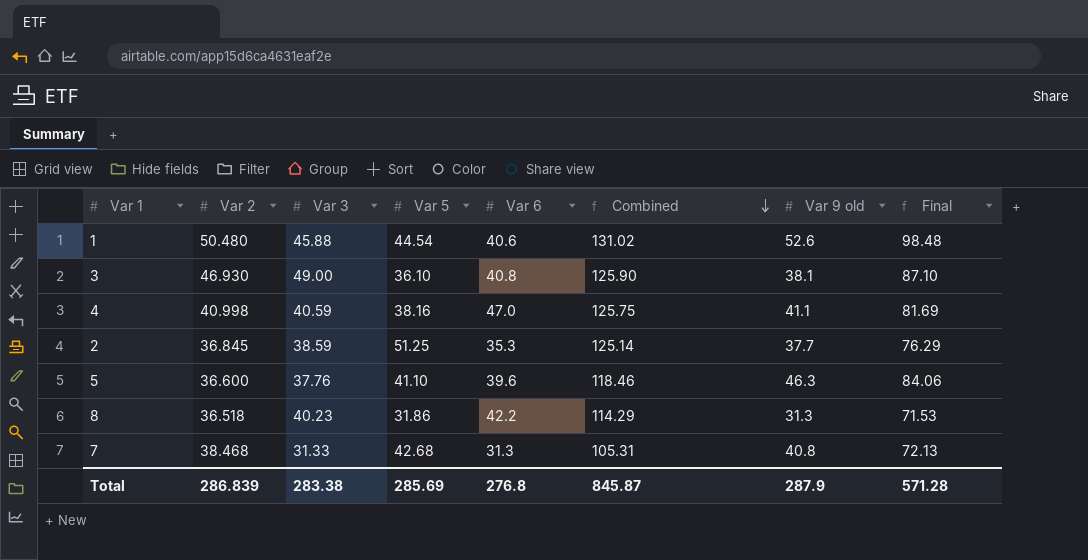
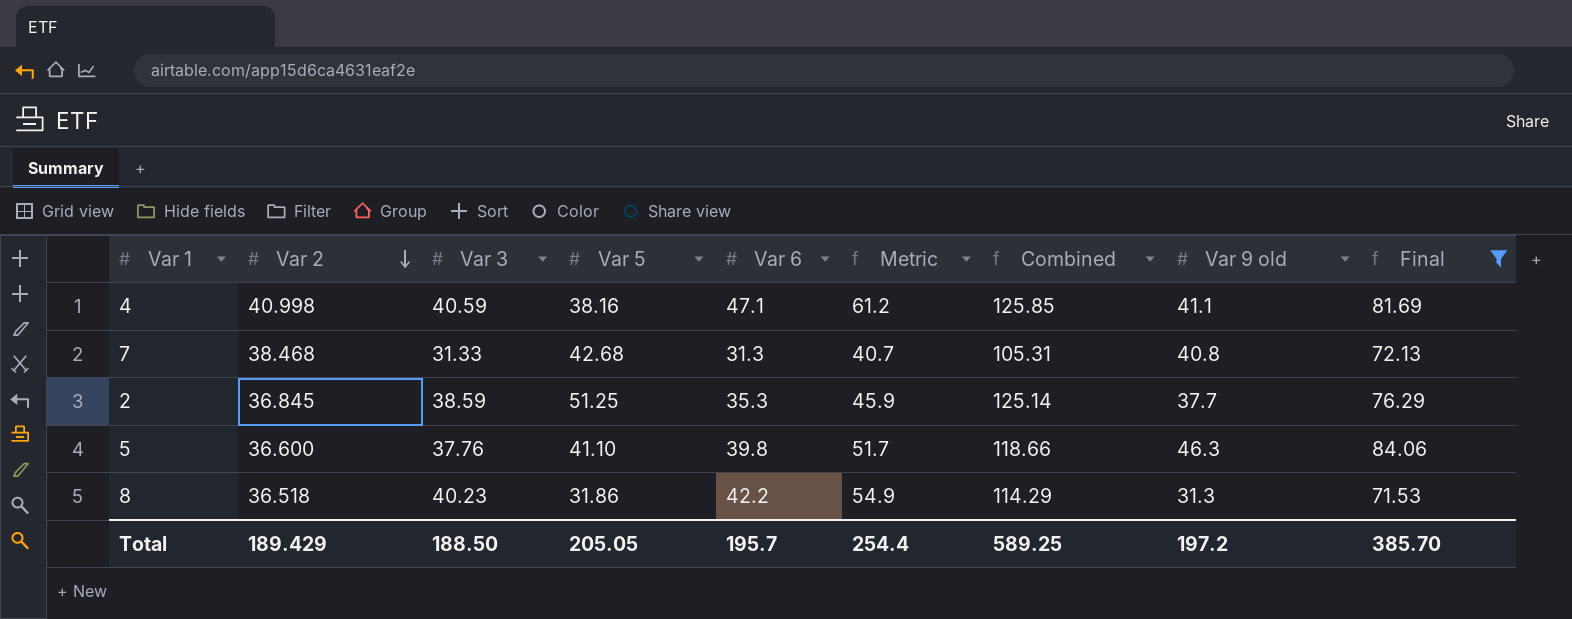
filter: none -> Final <= 84.06
row order: Combined descending -> Var 2 descending
column Metric | formula: none -> [Var 6] * 1.3
4 | Var 6: 47.0 -> 47.1
4 | Combined: 125.75 -> 125.85
5 | Var 6: 39.6 -> 39.8
5 | Combined: 118.46 -> 118.66
Total | Var 2: 286.839 -> 189.429
Total | Var 3: 283.38 -> 188.50
Total | Var 5: 285.69 -> 205.05
Total | Var 6: 276.8 -> 195.7
Total | Combined: 845.87 -> 589.25
Total | Var 9 old: 287.9 -> 197.2
Total | Final: 571.28 -> 385.70

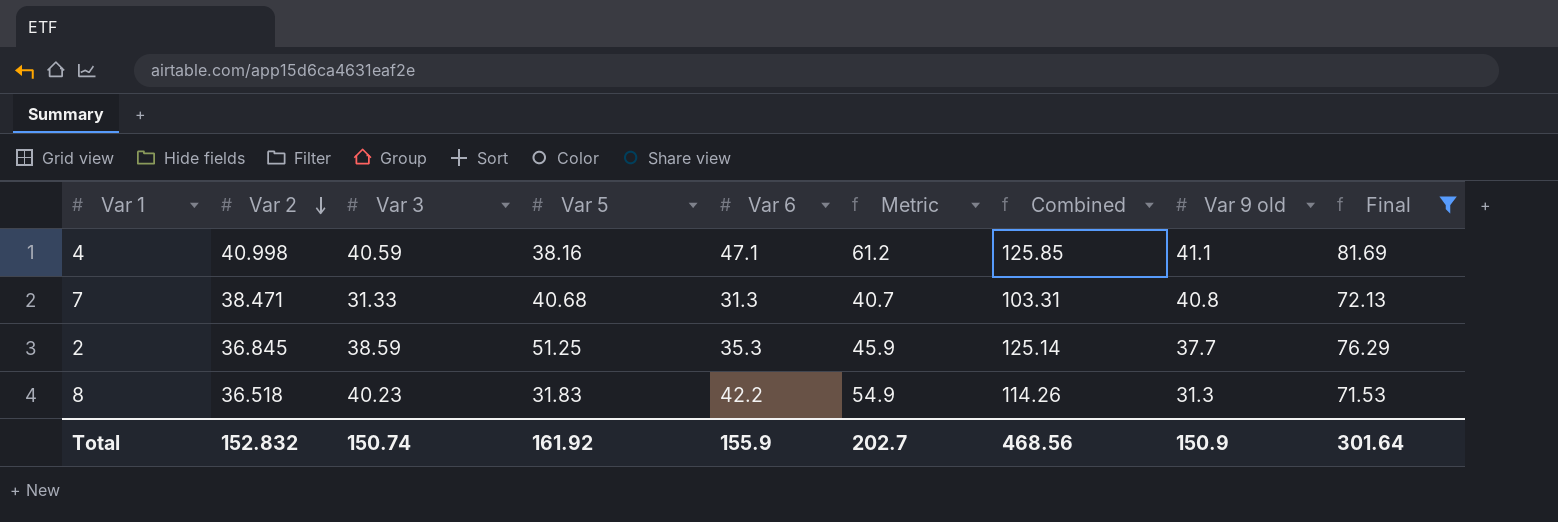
row 5: 36.600 | 37.76 | 41.10 | 39.8 | 51.7 | 118.66 | 46.3 | 84.06 -> none
7 | Var 2: 38.468 -> 38.471
7 | Var 5: 42.68 -> 40.68
7 | Combined: 105.31 -> 103.31
8 | Var 5: 31.86 -> 31.83
8 | Combined: 114.29 -> 114.26
Total | Var 2: 189.429 -> 152.832
Total | Var 3: 188.50 -> 150.74
Total | Var 5: 205.05 -> 161.92
Total | Var 6: 195.7 -> 155.9
Total | Metric: 254.4 -> 202.7
Total | Combined: 589.25 -> 468.56
Total | Var 9 old: 197.2 -> 150.9
Total | Final: 385.70 -> 301.64

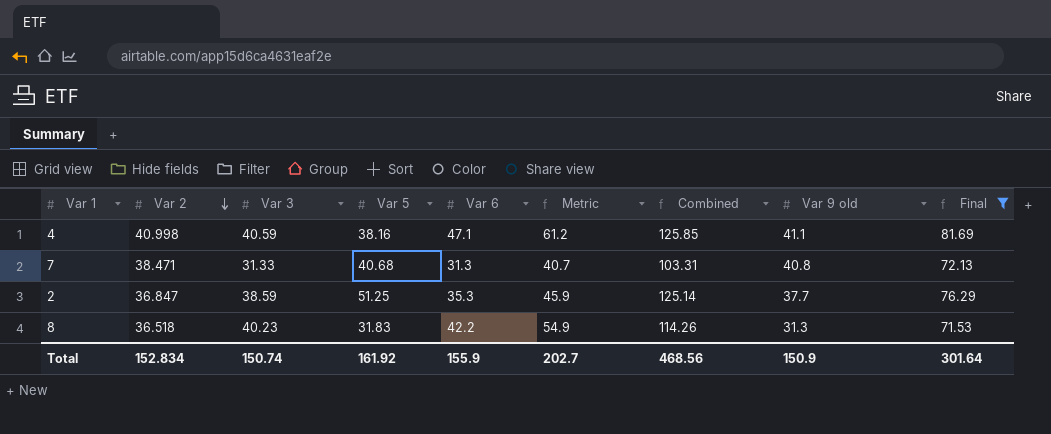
2 | Var 2: 36.845 -> 36.847
Total | Var 2: 152.832 -> 152.834

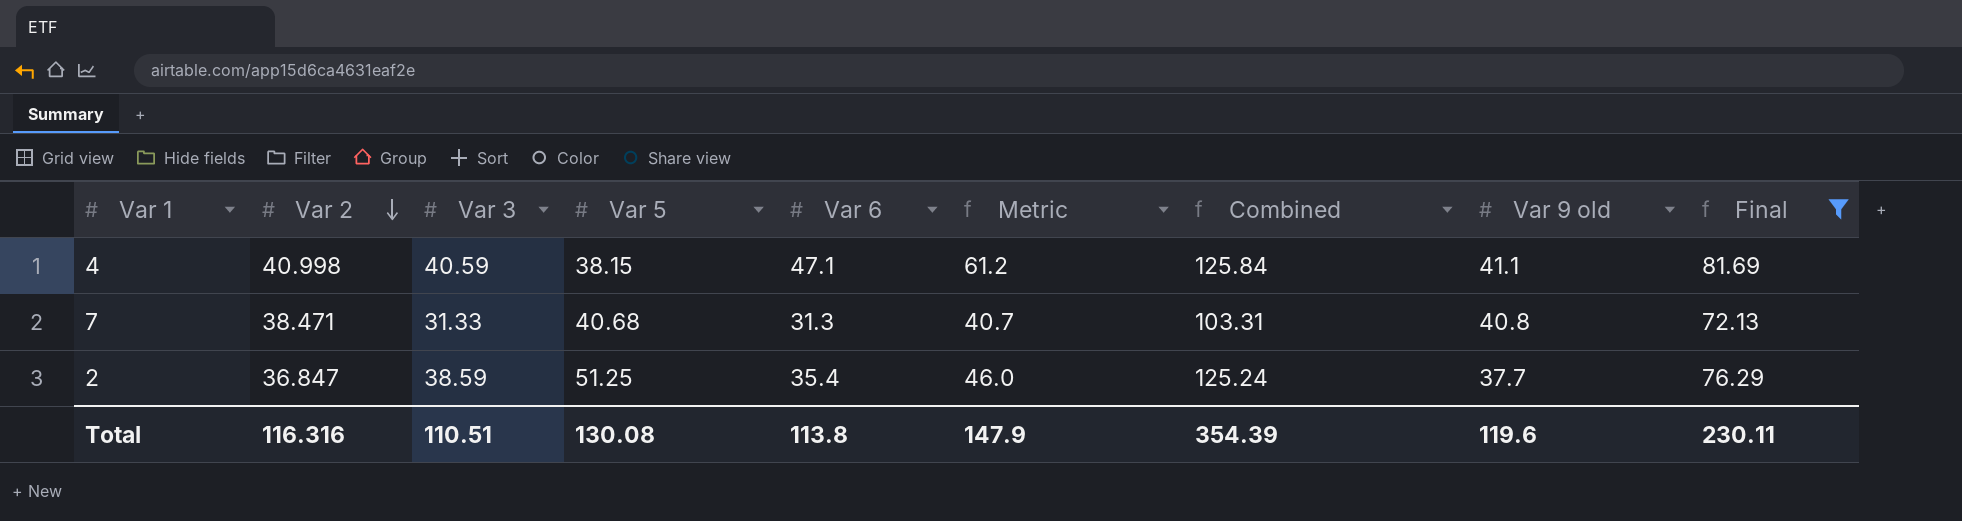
row 8: 36.518 | 40.23 | 31.83 | 42.2 | 54.9 | 114.26 | 31.3 | 71.53 -> none
4 | Var 5: 38.16 -> 38.15
4 | Combined: 125.85 -> 125.84
2 | Var 6: 35.3 -> 35.4
2 | Metric: 45.9 -> 46.0
2 | Combined: 125.14 -> 125.24
Total | Var 2: 152.834 -> 116.316
Total | Var 3: 150.74 -> 110.51
Total | Var 5: 161.92 -> 130.08
Total | Var 6: 155.9 -> 113.8
Total | Metric: 202.7 -> 147.9
Total | Combined: 468.56 -> 354.39
Total | Var 9 old: 150.9 -> 119.6
Total | Final: 301.64 -> 230.11

